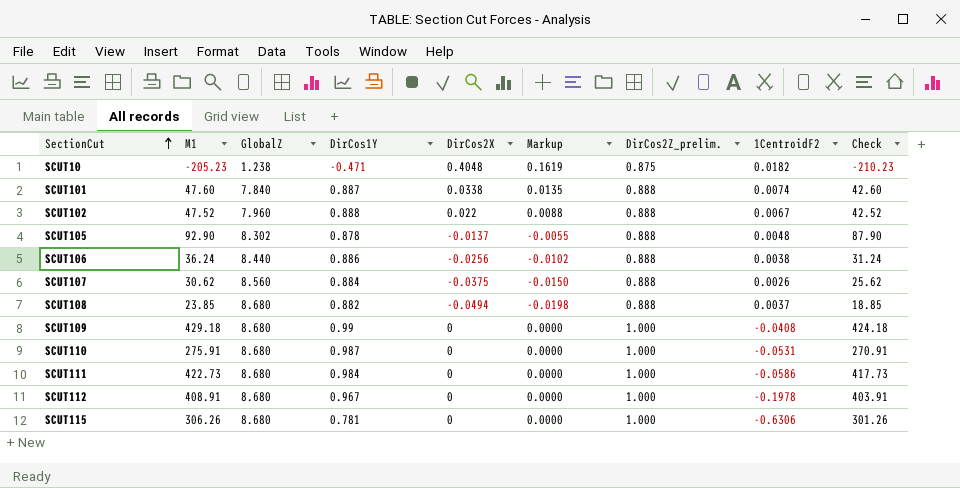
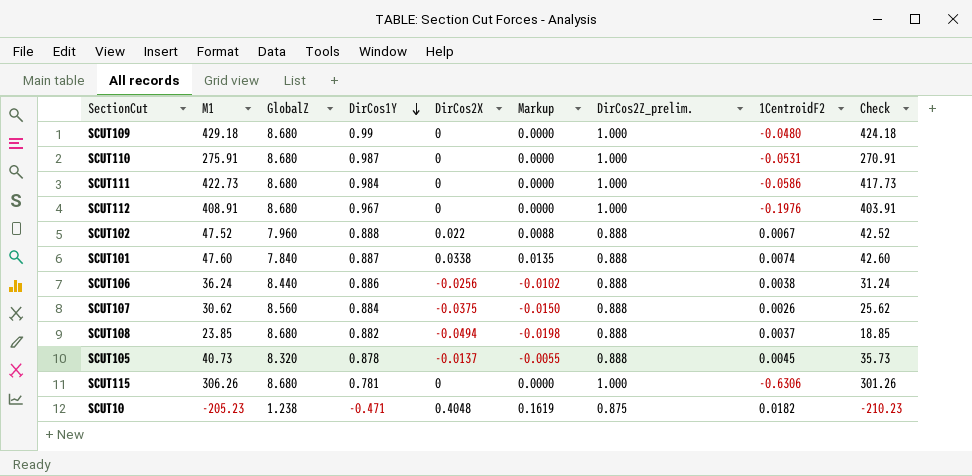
row order: SectionCut ascending -> DirCos1Y descending
SCUT109 | 1CentroidF2: -0.0408 -> -0.0480
SCUT112 | 1CentroidF2: -0.1978 -> -0.1976
SCUT105 | M1: 92.90 -> 40.73
SCUT105 | GlobalZ: 8.302 -> 8.320
SCUT105 | 1CentroidF2: 0.0048 -> 0.0045
SCUT105 | Check: 87.90 -> 35.73

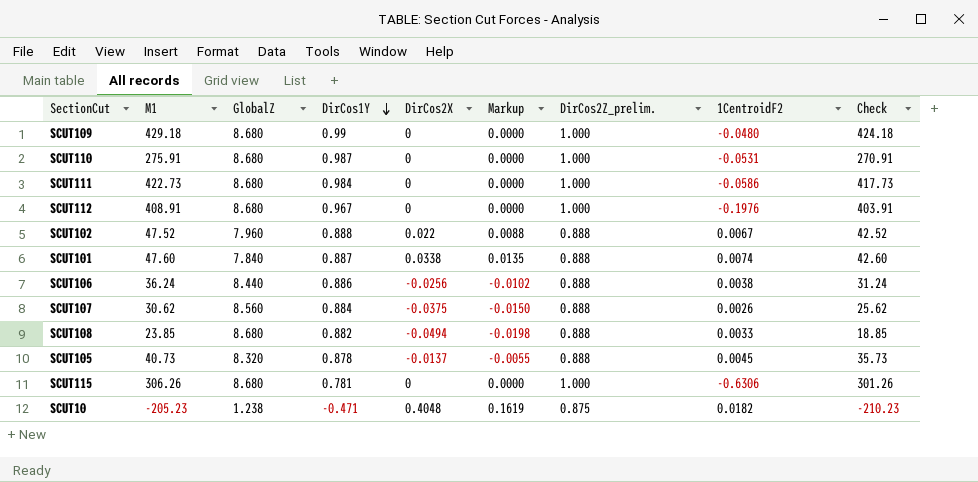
SCUT108 | 1CentroidF2: 0.0037 -> 0.0033

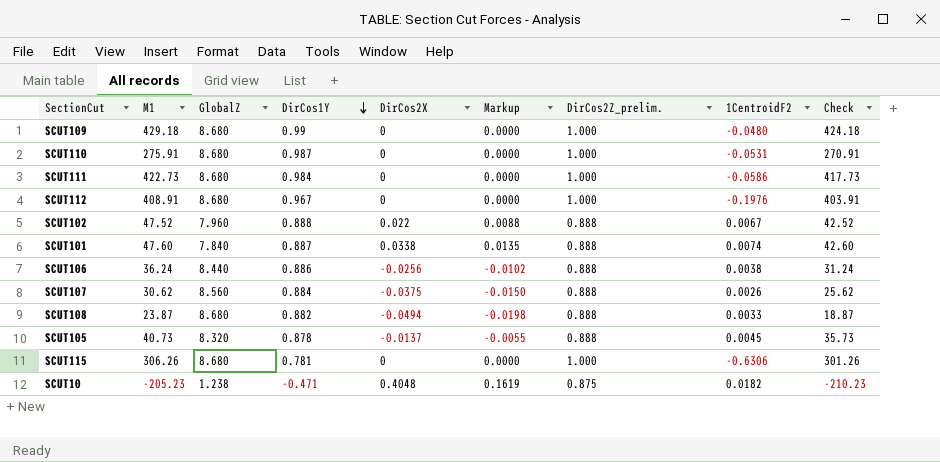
SCUT108 | M1: 23.85 -> 23.87
SCUT108 | Check: 18.85 -> 18.87

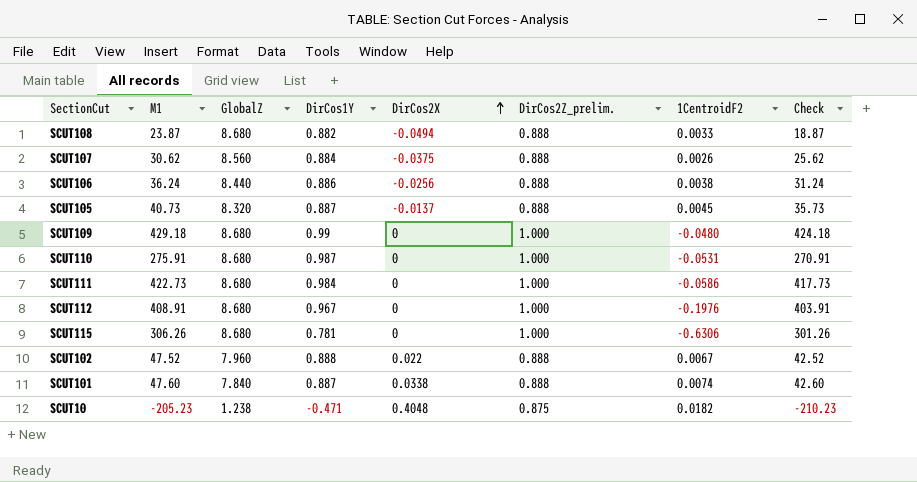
row order: DirCos1Y descending -> DirCos2X ascending
column Markup | formula: [DirCos2X] * 0.4 -> none
SCUT105 | DirCos1Y: 0.878 -> 0.887

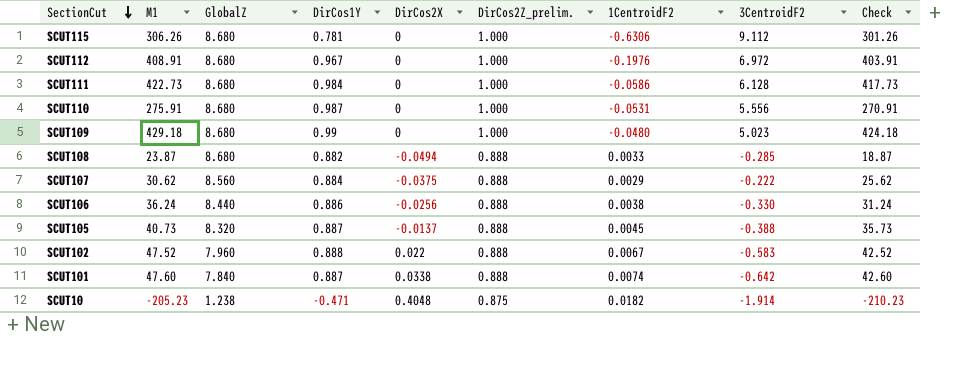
row order: DirCos2X ascending -> SectionCut descending
column 3CentroidF2 | position: none -> 8
SCUT107 | 1CentroidF2: 0.0026 -> 0.0029

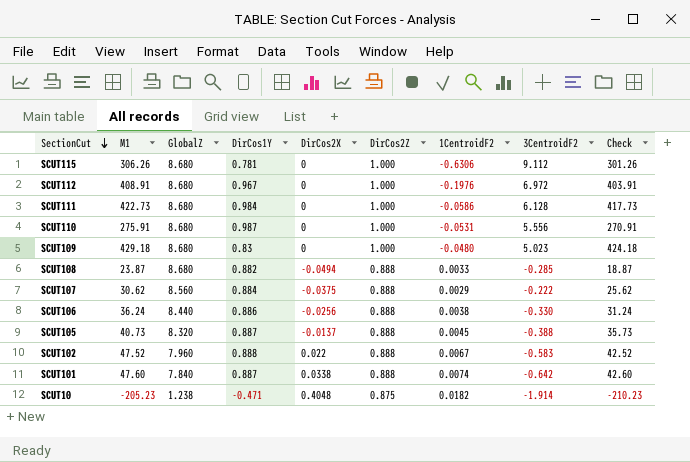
column name: DirCos2Z_prelim. -> DirCos2Z
SCUT109 | DirCos1Y: 0.99 -> 0.83

